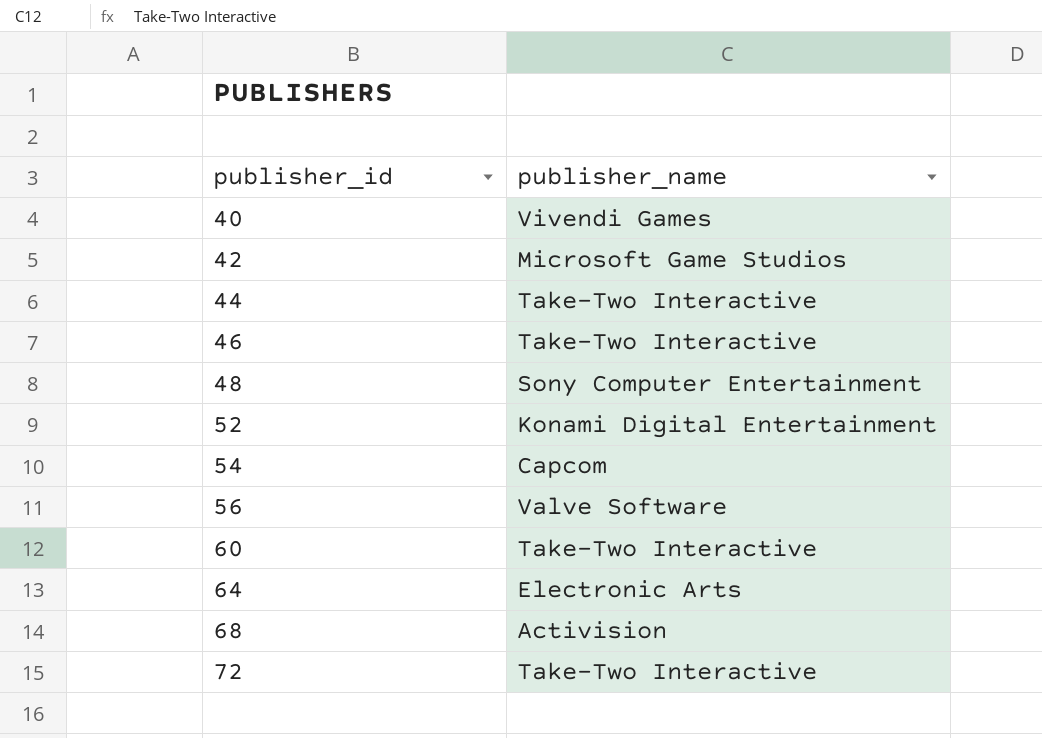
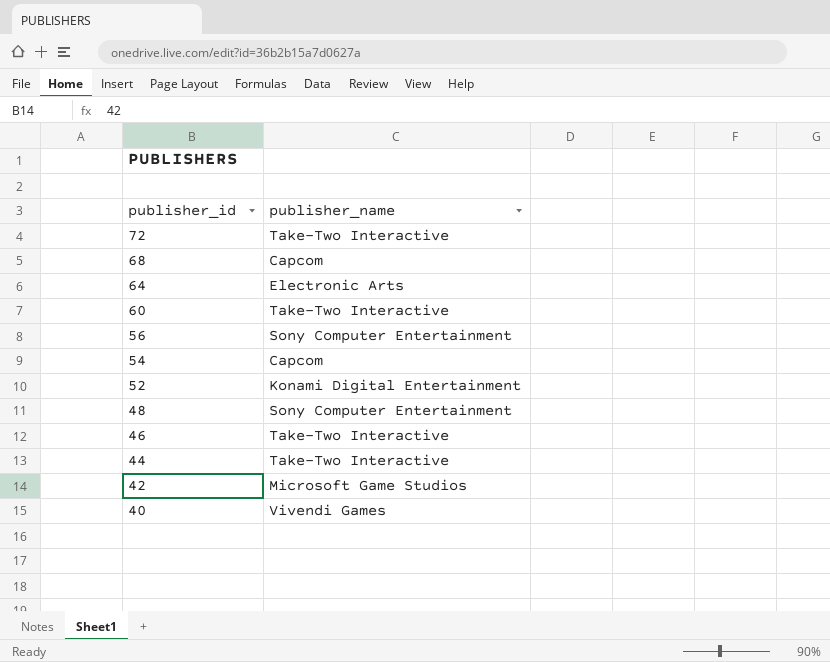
row order: publisher_id ascending -> publisher_id descending
68 | publisher_name: Activision -> Capcom
56 | publisher_name: Valve Software -> Sony Computer Entertainment

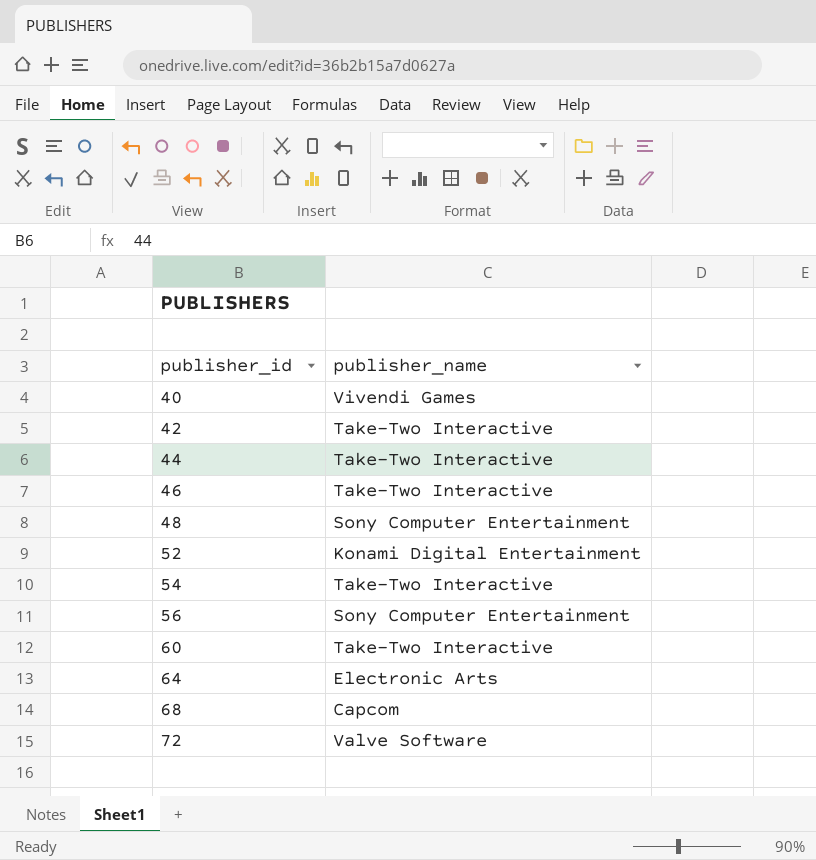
row order: publisher_id descending -> publisher_id ascending
42 | publisher_name: Microsoft Game Studios -> Take-Two Interactive
54 | publisher_name: Capcom -> Take-Two Interactive
72 | publisher_name: Take-Two Interactive -> Valve Software

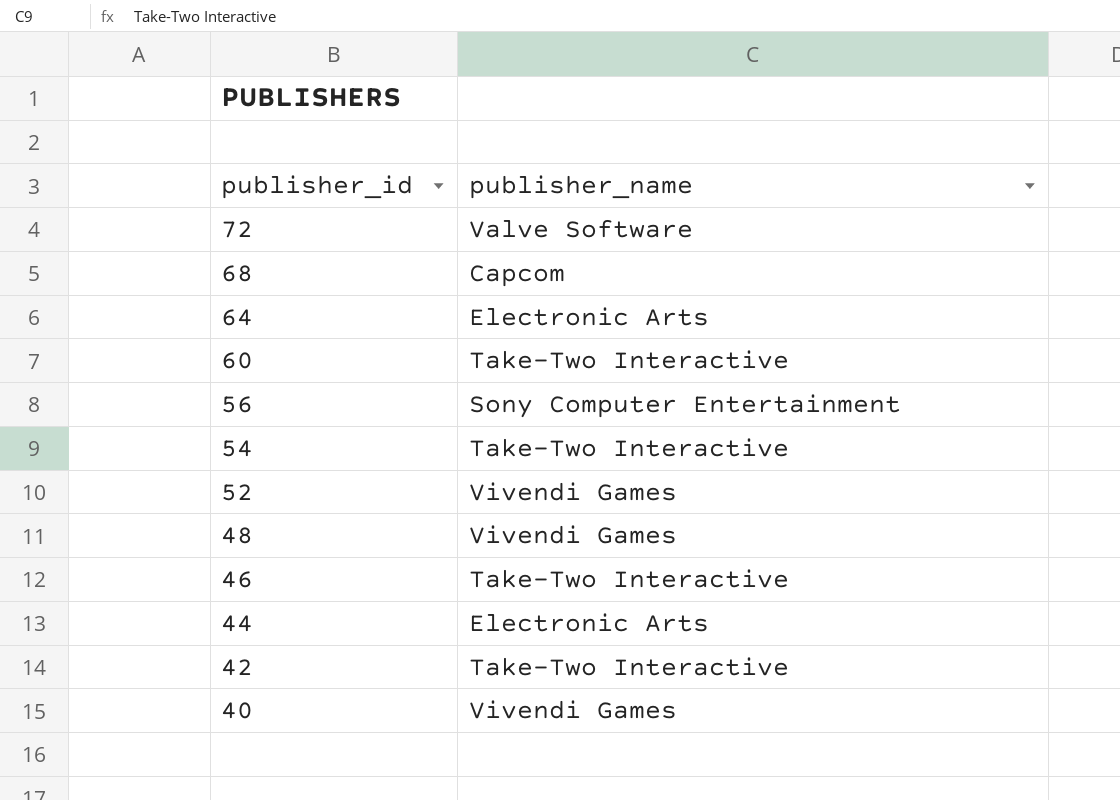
row order: publisher_id ascending -> publisher_id descending
52 | publisher_name: Konami Digital Entertainment -> Vivendi Games
48 | publisher_name: Sony Computer Entertainment -> Vivendi Games
44 | publisher_name: Take-Two Interactive -> Electronic Arts

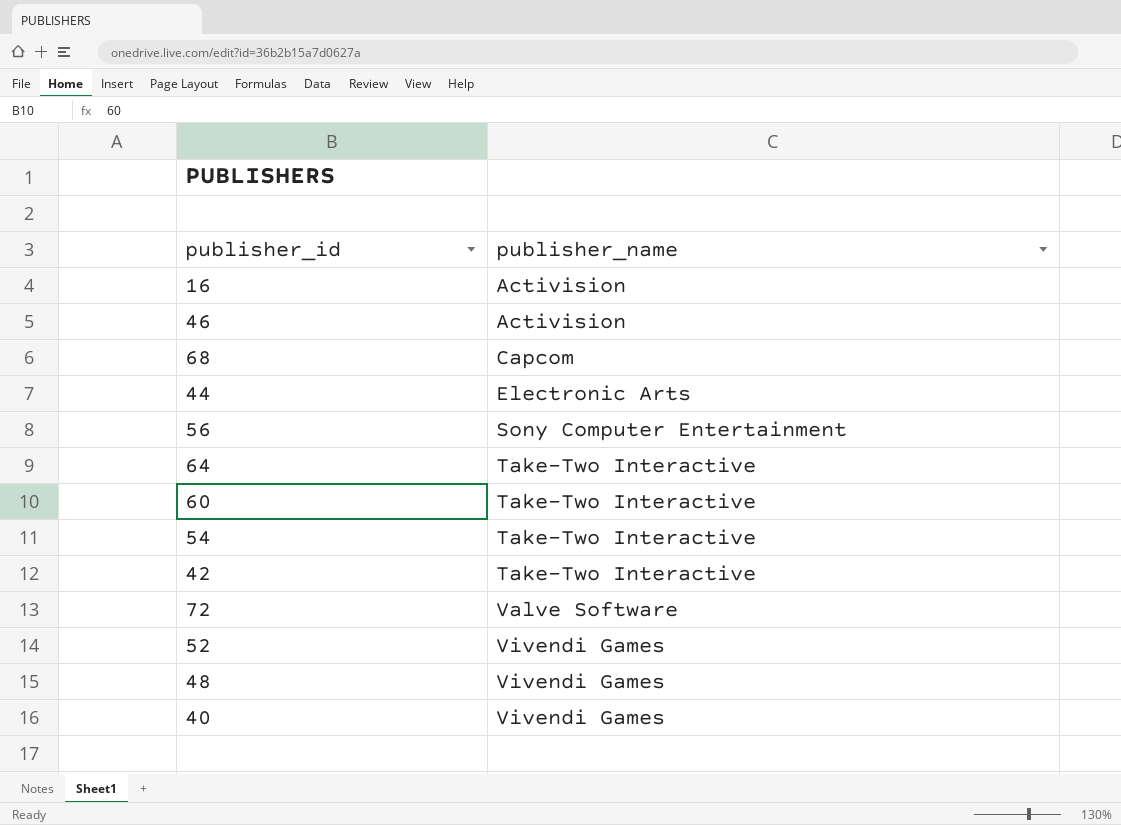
row order: publisher_id descending -> publisher_name ascending
row 16: none -> Activision
46 | publisher_name: Take-Two Interactive -> Activision
64 | publisher_name: Electronic Arts -> Take-Two Interactive

